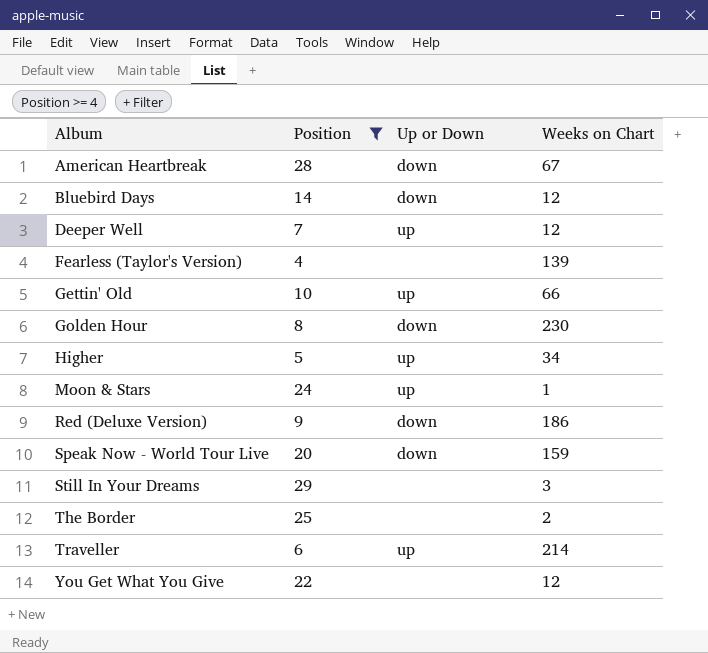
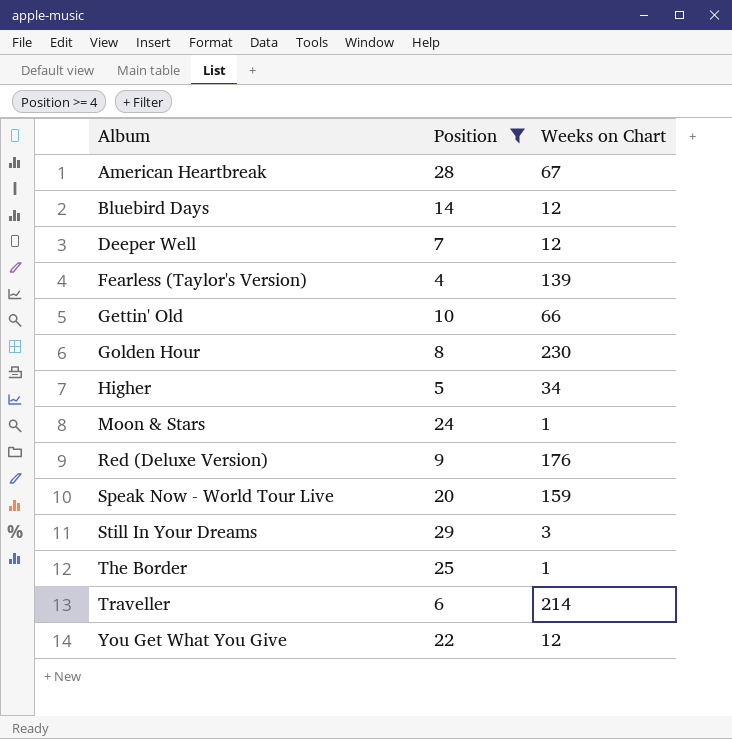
column Up or Down | position: 3 -> none
Red (Deluxe Version) | Weeks on Chart: 186 -> 176
The Border | Weeks on Chart: 2 -> 1

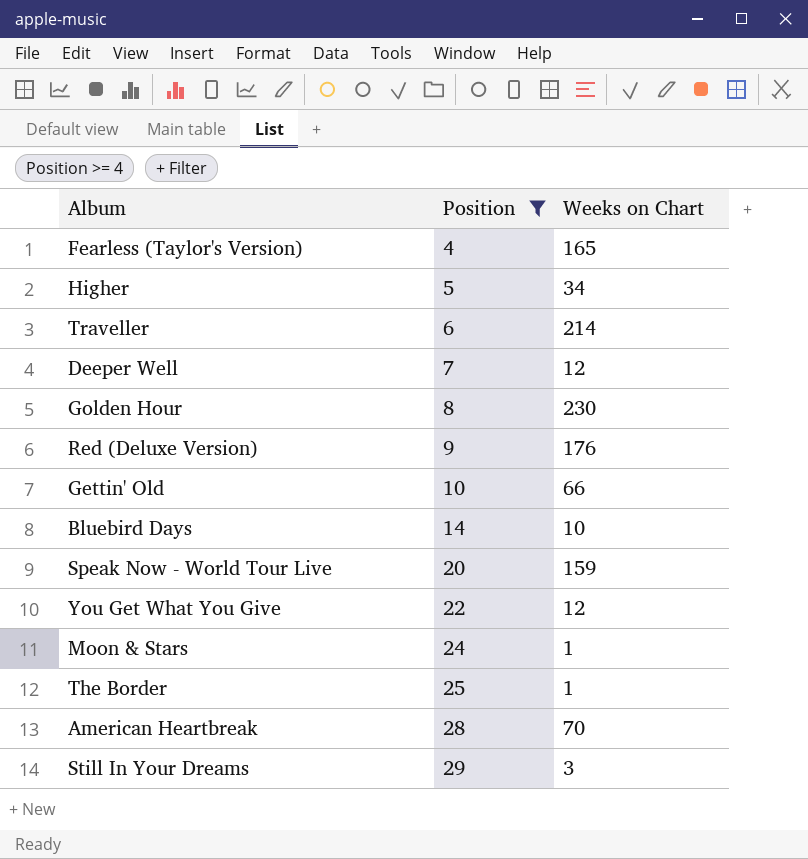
row order: Album ascending -> Position ascending
Fearless (Taylor's Version) | Weeks on Chart: 139 -> 165
Bluebird Days | Weeks on Chart: 12 -> 10
American Heartbreak | Weeks on Chart: 67 -> 70

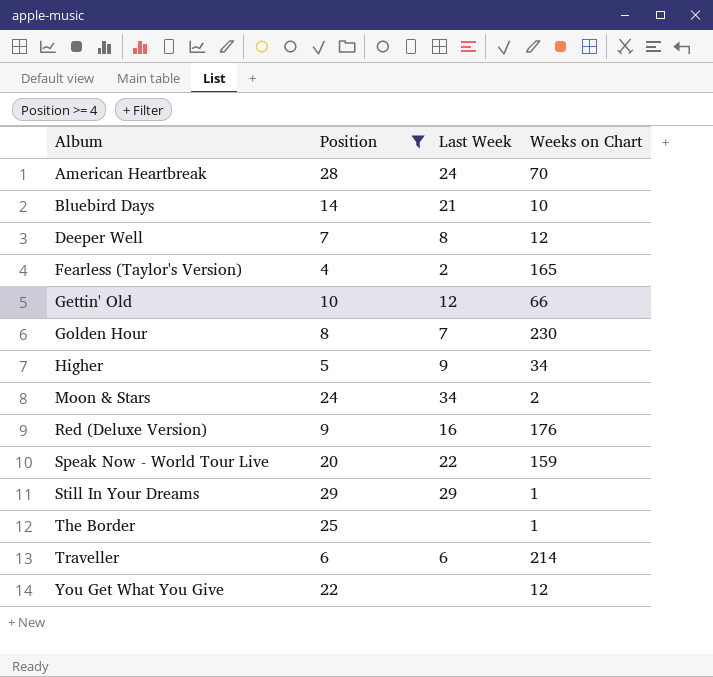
row order: Position ascending -> Album ascending
column Last Week | position: none -> 3
Moon & Stars | Weeks on Chart: 1 -> 2
Still In Your Dreams | Weeks on Chart: 3 -> 1

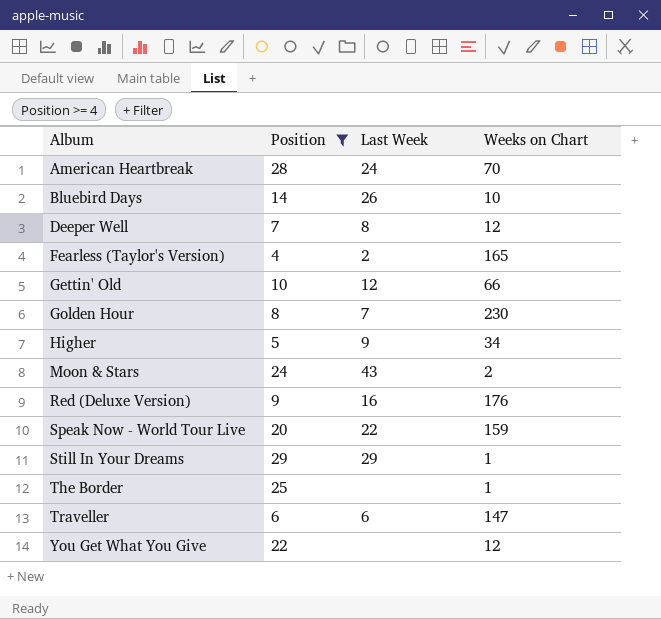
Bluebird Days | Last Week: 21 -> 26
Moon & Stars | Last Week: 34 -> 43
Traveller | Weeks on Chart: 214 -> 147

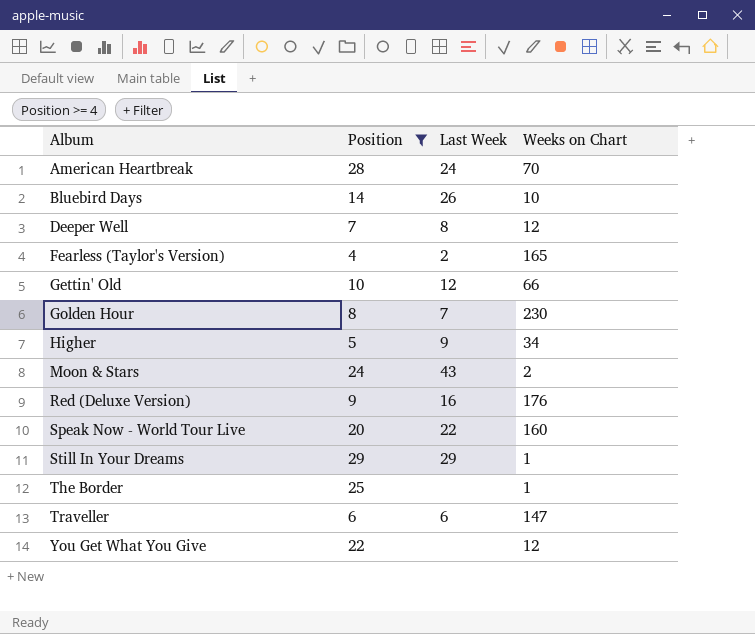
Speak Now - World Tour Live | Weeks on Chart: 159 -> 160

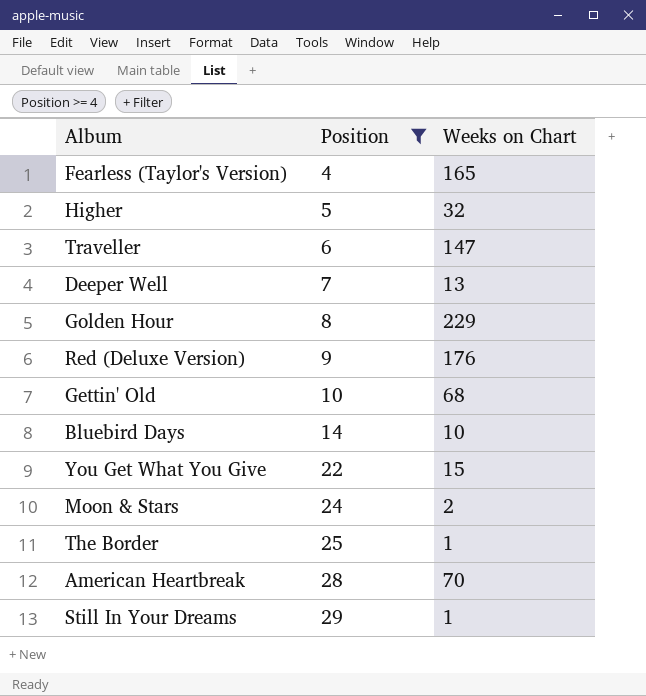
row order: Album ascending -> Position ascending
column Last Week | position: 3 -> none
row Speak Now - World Tour Live: 20 | 22 | 160 -> none
Higher | Weeks on Chart: 34 -> 32
Deeper Well | Weeks on Chart: 12 -> 13
Golden Hour | Weeks on Chart: 230 -> 229
Gettin' Old | Weeks on Chart: 66 -> 68
You Get What You Give | Weeks on Chart: 12 -> 15

